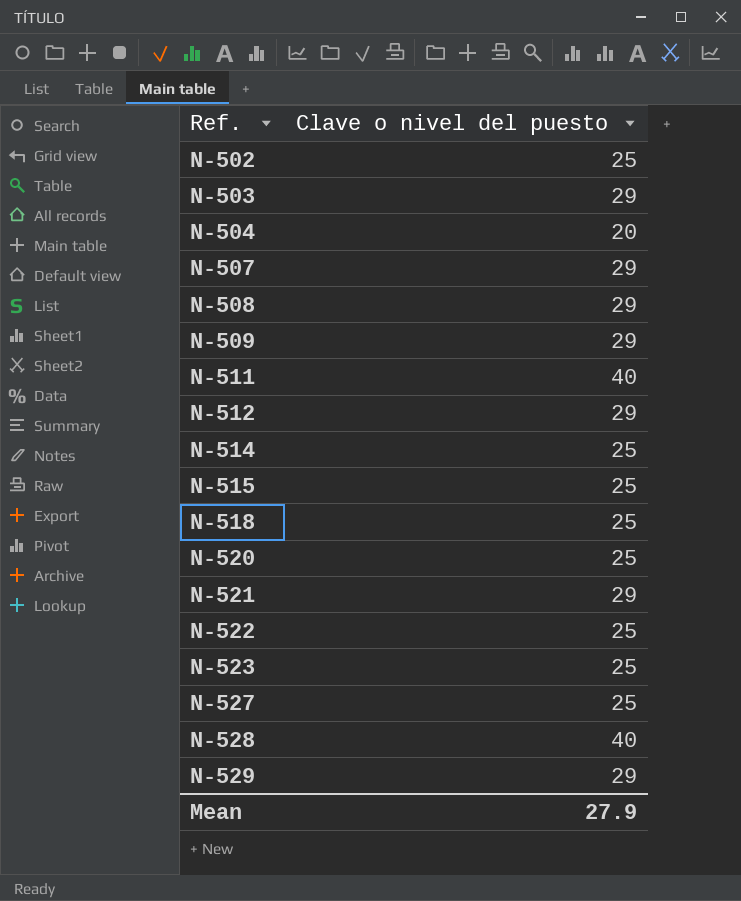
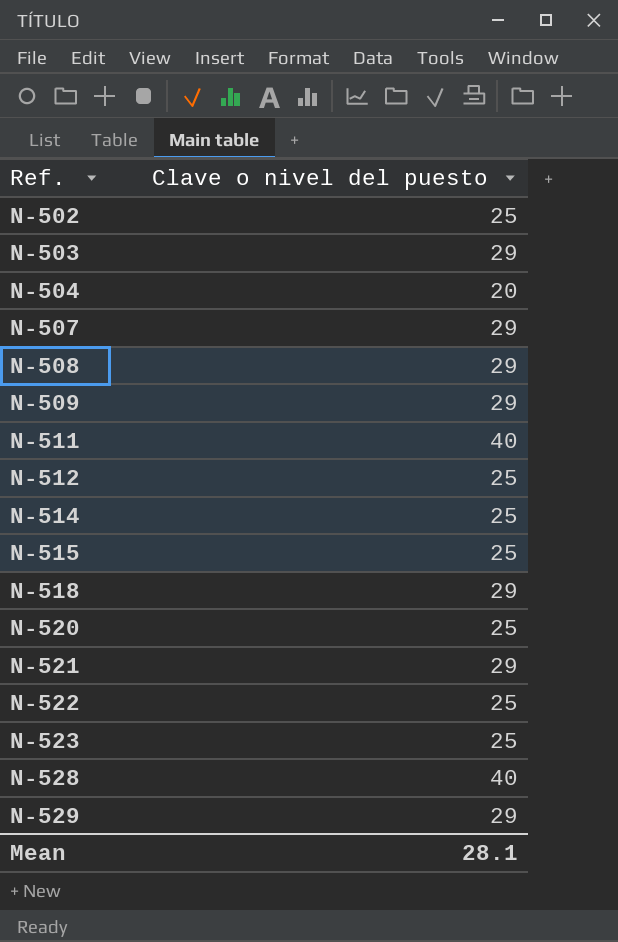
row N-527: 25 -> none
N-512 | Clave o nivel del puesto: 29 -> 25
N-518 | Clave o nivel del puesto: 25 -> 29
Mean | Clave o nivel del puesto: 27.9 -> 28.1

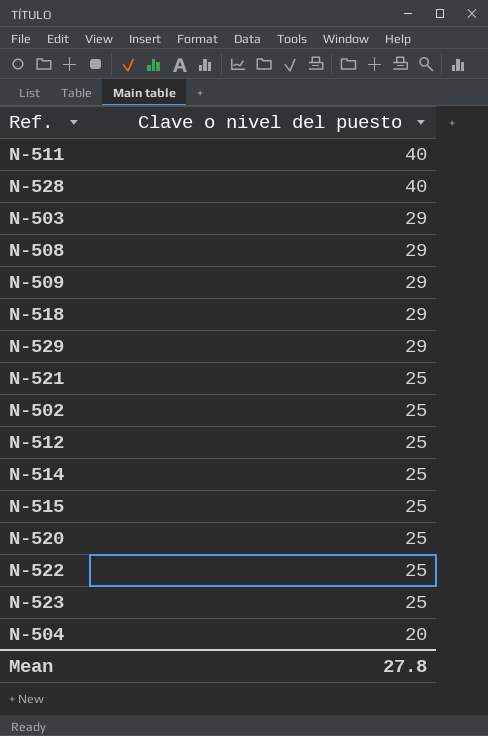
row order: Ref. ascending -> Clave o nivel del puesto descending
row N-507: 29 -> none
N-521 | Clave o nivel del puesto: 29 -> 25
Mean | Clave o nivel del puesto: 28.1 -> 27.8

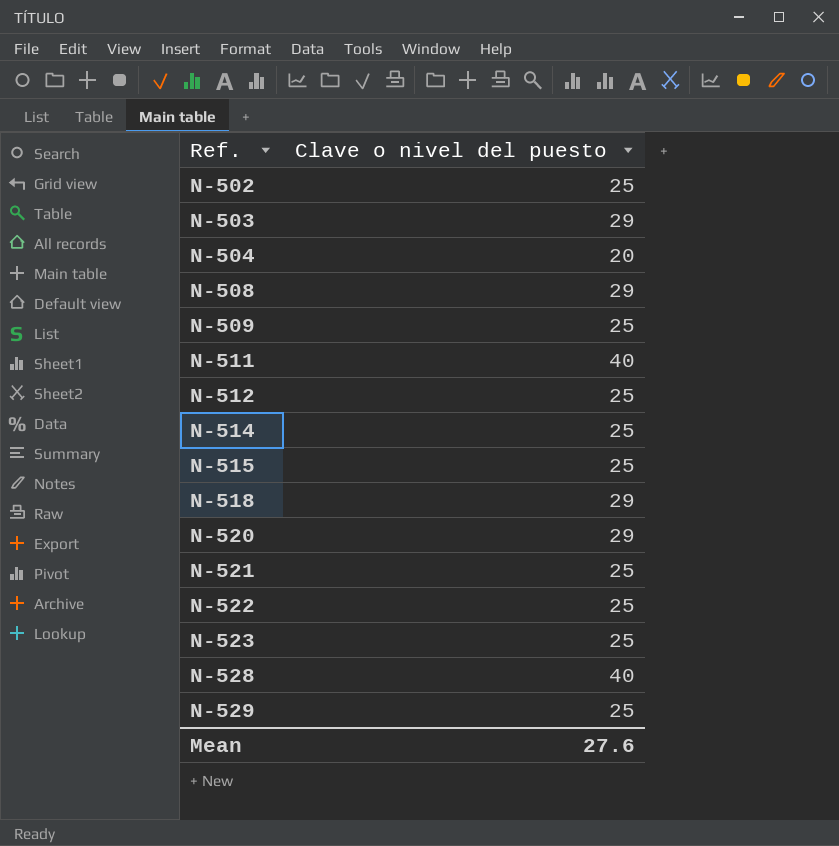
row order: Clave o nivel del puesto descending -> Ref. ascending
N-509 | Clave o nivel del puesto: 29 -> 25
N-520 | Clave o nivel del puesto: 25 -> 29
N-529 | Clave o nivel del puesto: 29 -> 25
Mean | Clave o nivel del puesto: 27.8 -> 27.6

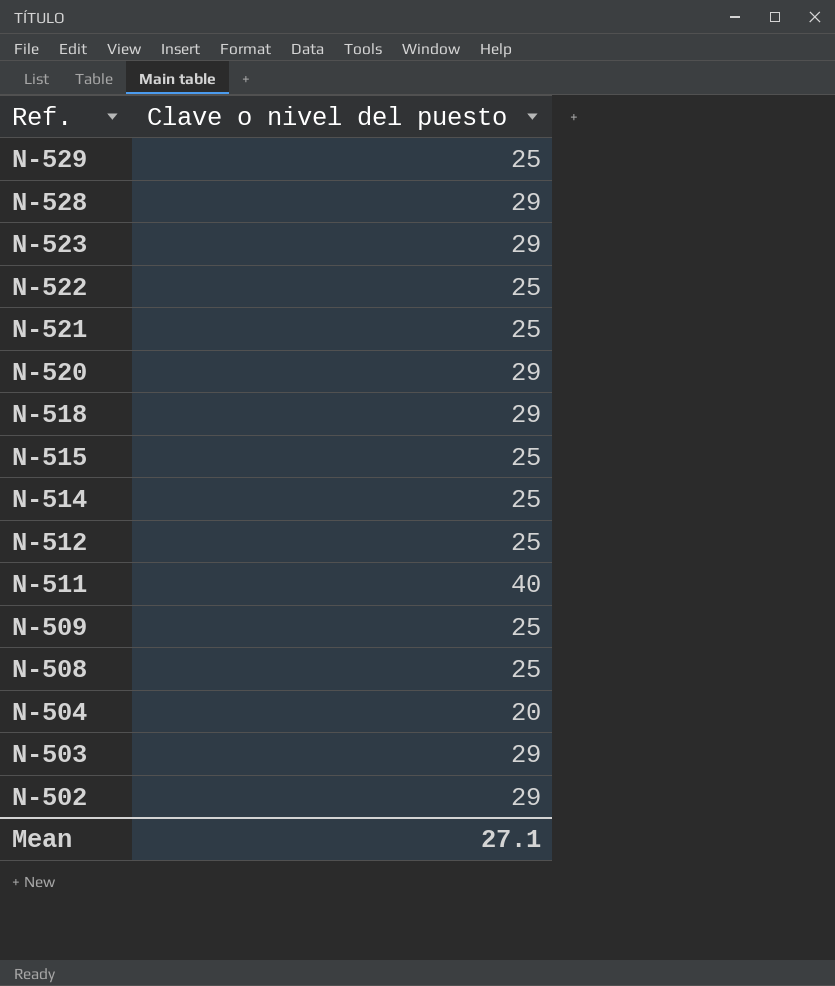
row order: Ref. ascending -> Ref. descending
N-528 | Clave o nivel del puesto: 40 -> 29
N-523 | Clave o nivel del puesto: 25 -> 29
N-508 | Clave o nivel del puesto: 29 -> 25
N-502 | Clave o nivel del puesto: 25 -> 29
Mean | Clave o nivel del puesto: 27.6 -> 27.1

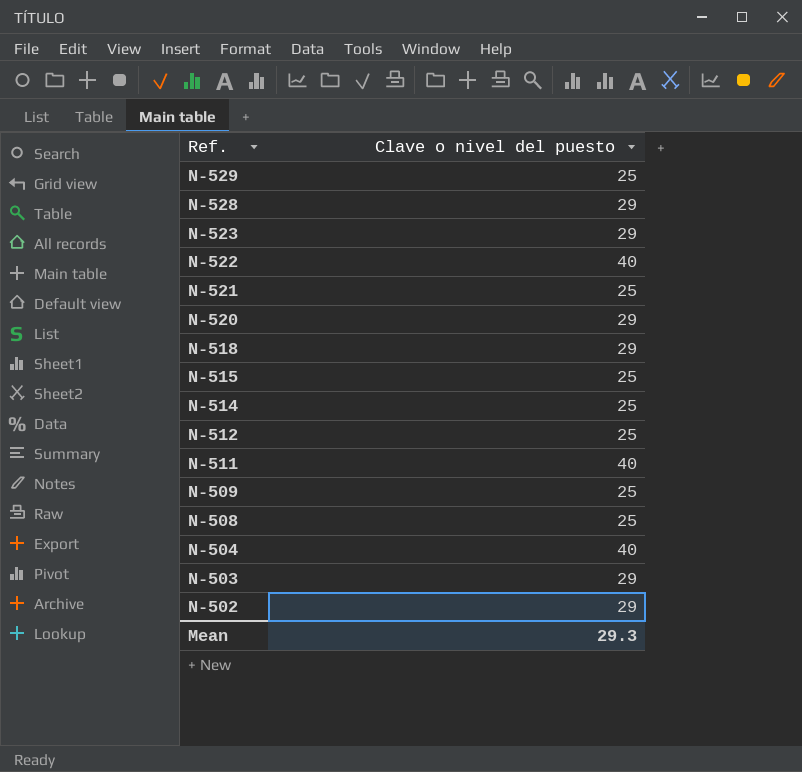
N-522 | Clave o nivel del puesto: 25 -> 40
N-504 | Clave o nivel del puesto: 20 -> 40
Mean | Clave o nivel del puesto: 27.1 -> 29.3

